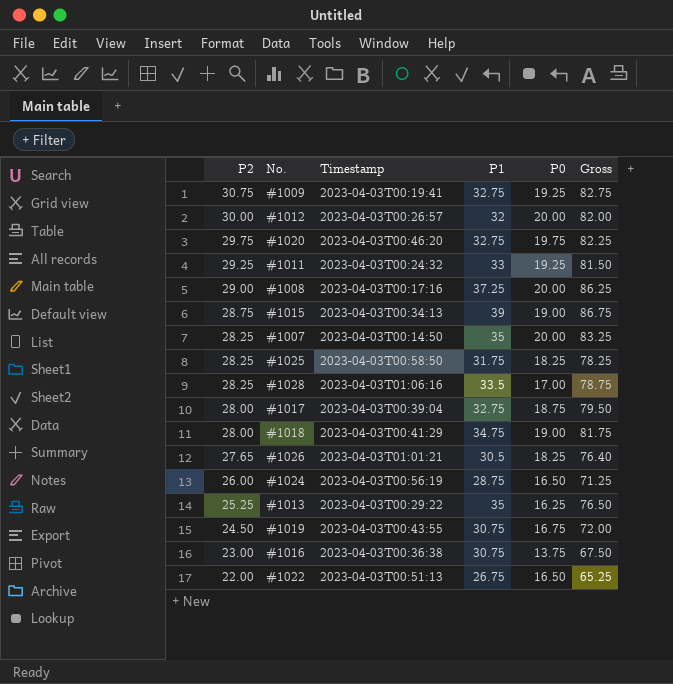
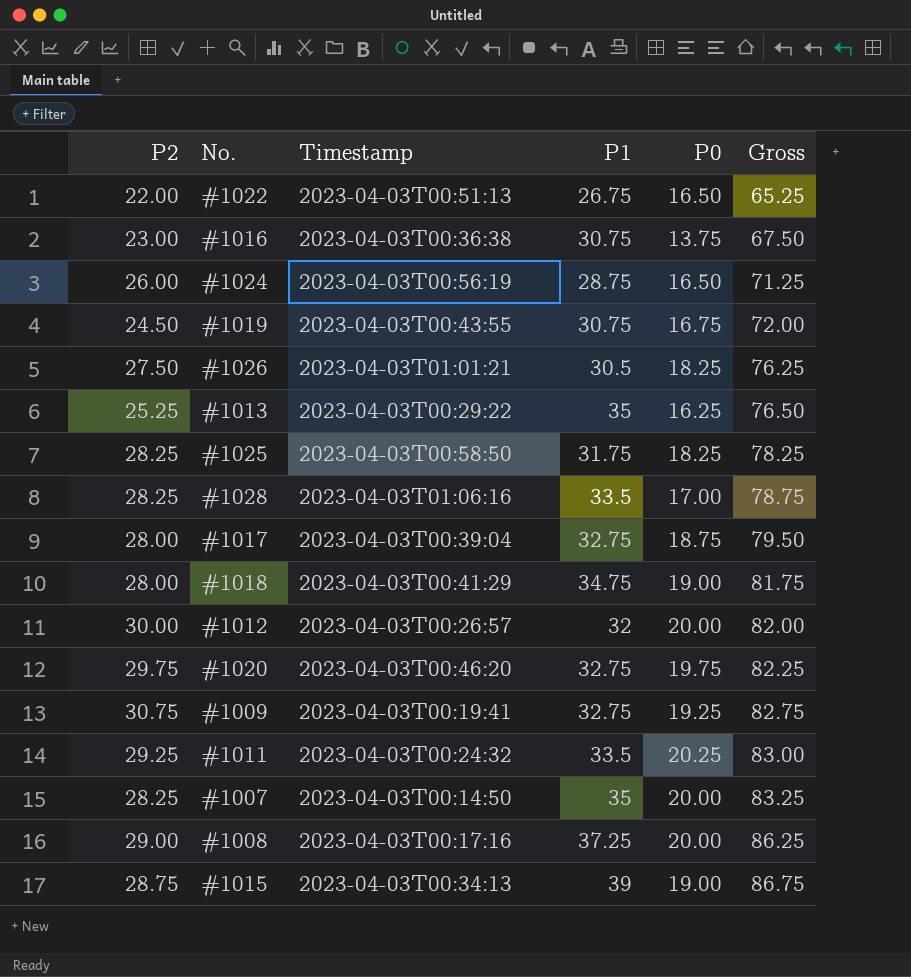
row order: P2 descending -> Gross ascending
#1026 | P2: 27.65 -> 27.50
#1026 | Gross: 76.40 -> 76.25
#1011 | P1: 33 -> 33.5
#1011 | P0: 19.25 -> 20.25
#1011 | Gross: 81.50 -> 83.00

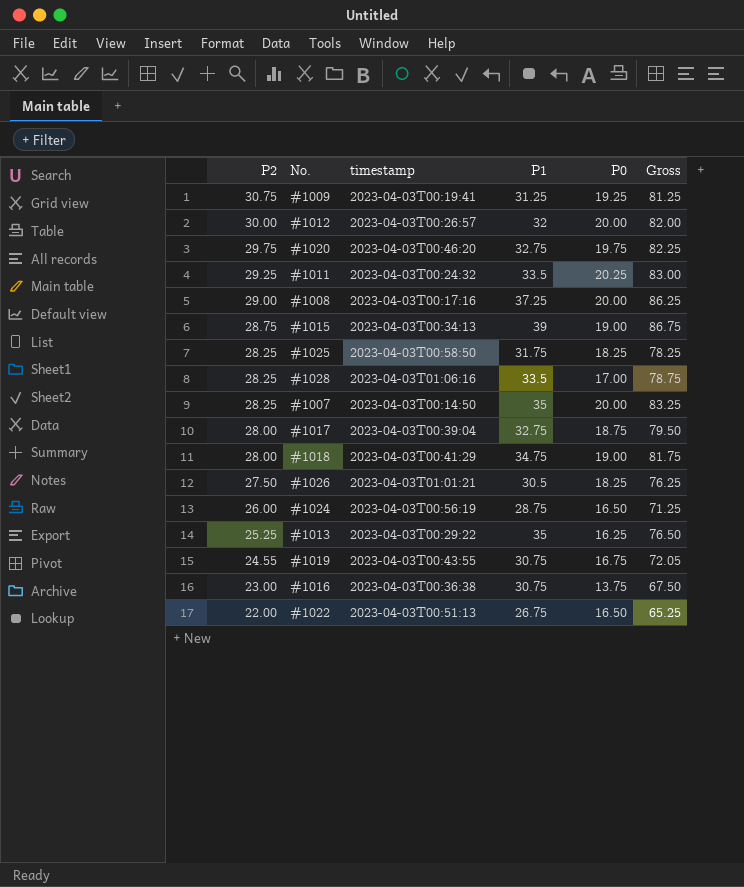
row order: Gross ascending -> P2 descending
column name: Timestamp -> timestamp
#1009 | P1: 32.75 -> 31.25
#1009 | Gross: 82.75 -> 81.25
#1019 | P2: 24.50 -> 24.55
#1019 | Gross: 72.00 -> 72.05

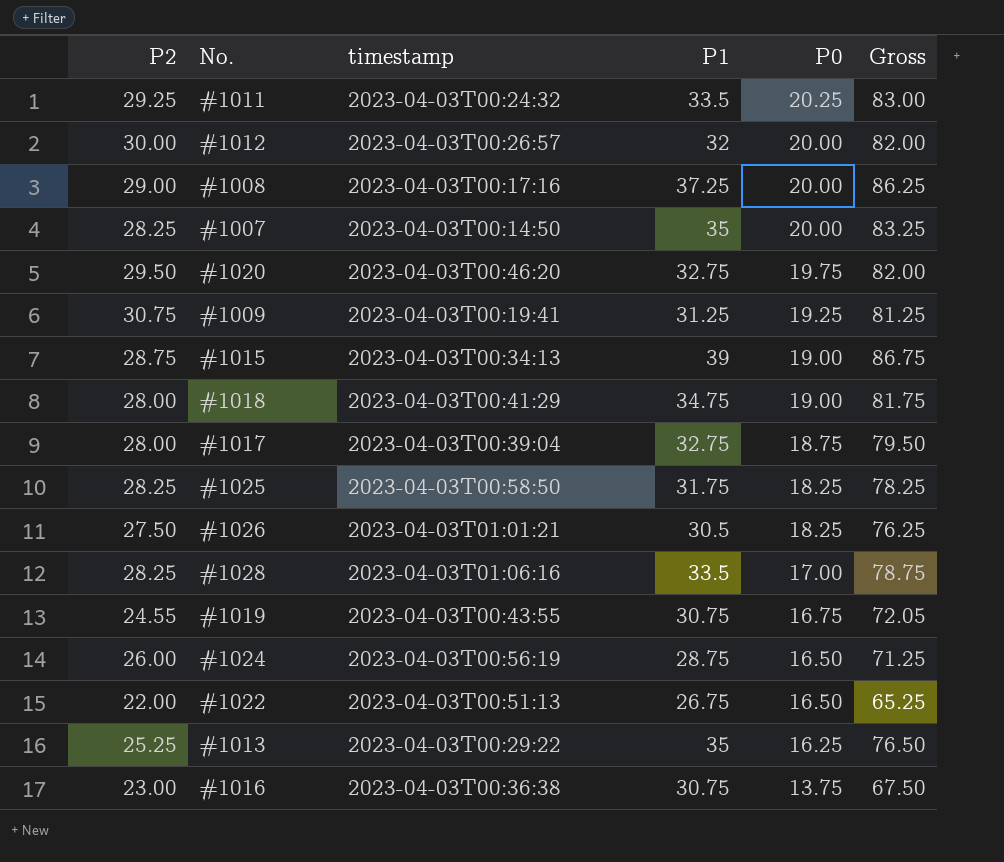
row order: P2 descending -> P0 descending
#1020 | P2: 29.75 -> 29.50
#1020 | Gross: 82.25 -> 82.00

